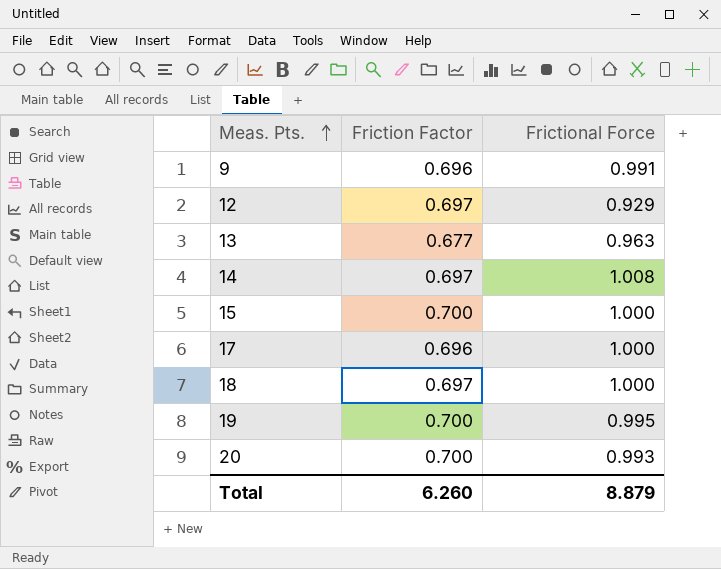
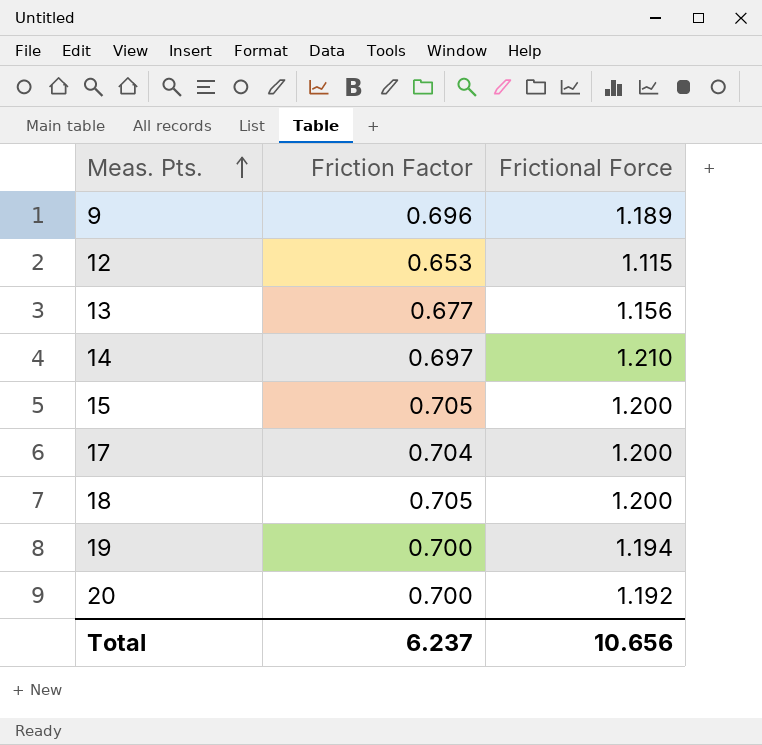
9 | Frictional Force: 0.991 -> 1.189
12 | Friction Factor: 0.697 -> 0.653
12 | Frictional Force: 0.929 -> 1.115
13 | Frictional Force: 0.963 -> 1.156
14 | Frictional Force: 1.008 -> 1.210
15 | Friction Factor: 0.700 -> 0.705
15 | Frictional Force: 1.000 -> 1.200
17 | Friction Factor: 0.696 -> 0.704
17 | Frictional Force: 1.000 -> 1.200
18 | Friction Factor: 0.697 -> 0.705
18 | Frictional Force: 1.000 -> 1.200
19 | Frictional Force: 0.995 -> 1.194
20 | Frictional Force: 0.993 -> 1.192
Total | Friction Factor: 6.260 -> 6.237
Total | Frictional Force: 8.879 -> 10.656

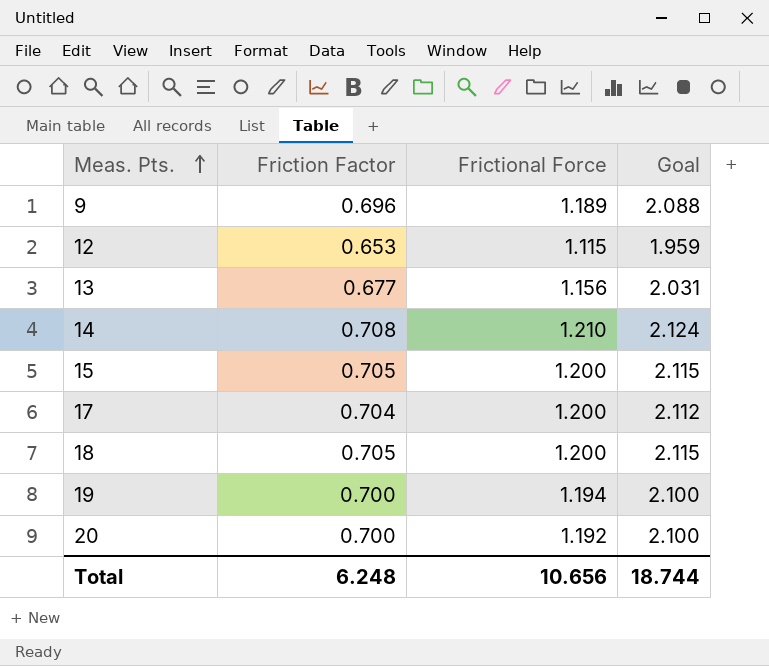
column Goal | formula: none -> [Friction Factor] * 3
14 | Friction Factor: 0.697 -> 0.708
Total | Friction Factor: 6.237 -> 6.248

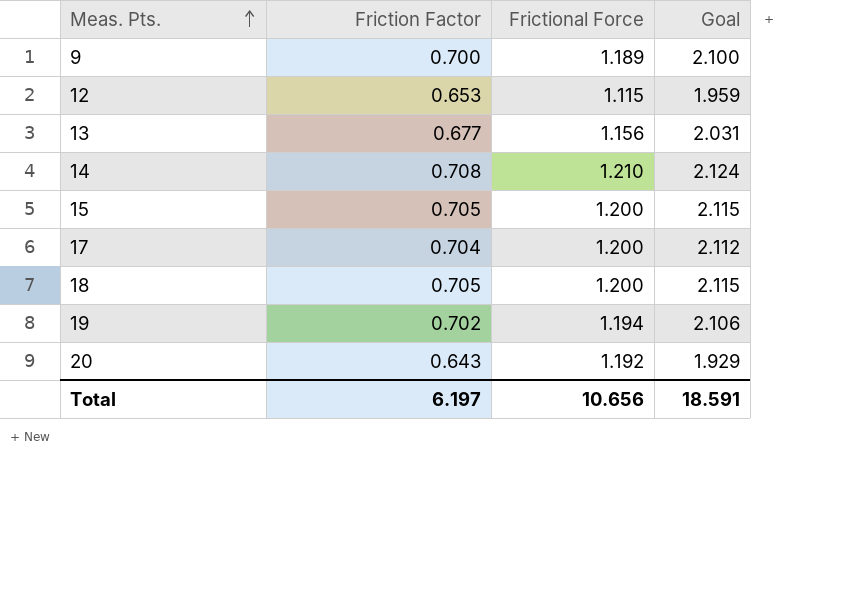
9 | Friction Factor: 0.696 -> 0.700
9 | Goal: 2.088 -> 2.100
19 | Friction Factor: 0.700 -> 0.702
19 | Goal: 2.100 -> 2.106
20 | Friction Factor: 0.700 -> 0.643
20 | Goal: 2.100 -> 1.929
Total | Friction Factor: 6.248 -> 6.197
Total | Goal: 18.744 -> 18.591

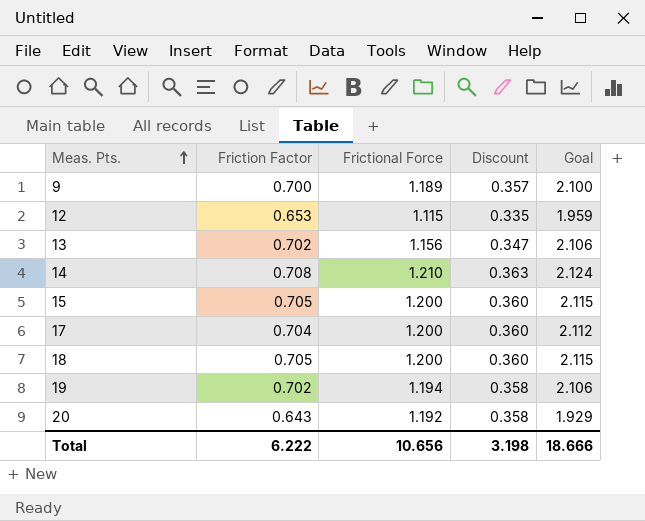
column Discount | formula: none -> [Frictional Force] * 0.3
13 | Friction Factor: 0.677 -> 0.702
13 | Goal: 2.031 -> 2.106
Total | Friction Factor: 6.197 -> 6.222
Total | Goal: 18.591 -> 18.666

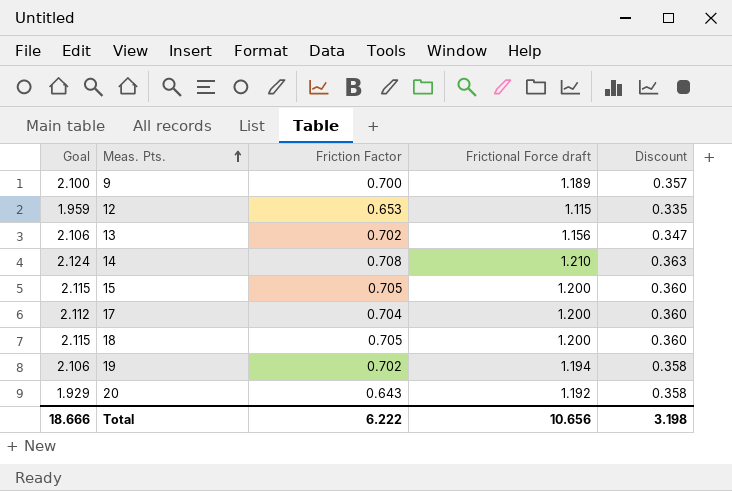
column Goal | position: 5 -> 1
column name: Frictional Force -> Frictional Force draft

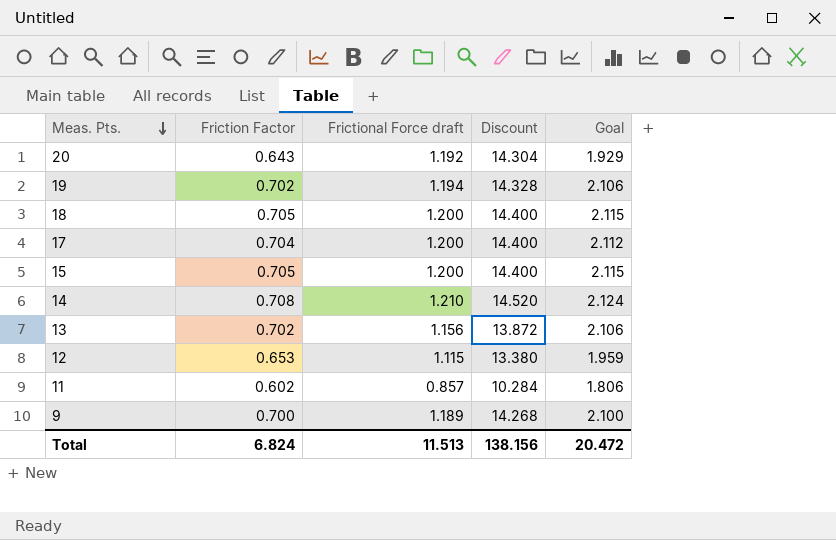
row order: Meas. Pts. ascending -> Meas. Pts. descending
column Discount | formula: [Frictional Force draft] * 0.3 -> [Frictional Force draft] * 12
column Goal | position: 1 -> 5
row 11: none -> 0.602 | 0.857 | 10.284 | 1.806
Total | Friction Factor: 6.222 -> 6.824
Total | Frictional Force draft: 10.656 -> 11.513
Total | Discount: 3.198 -> 138.156
Total | Goal: 18.666 -> 20.472

